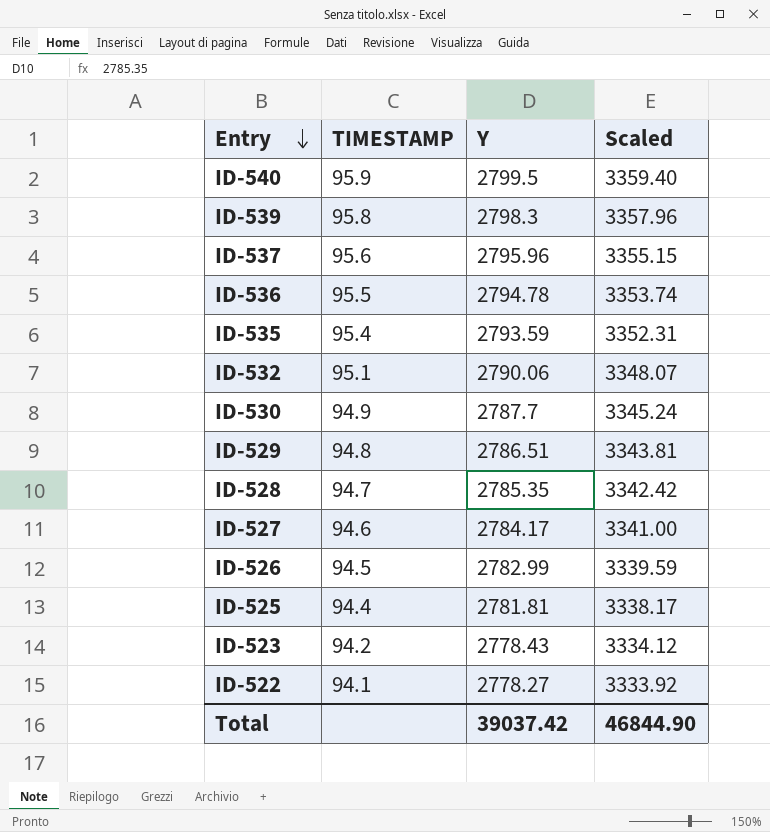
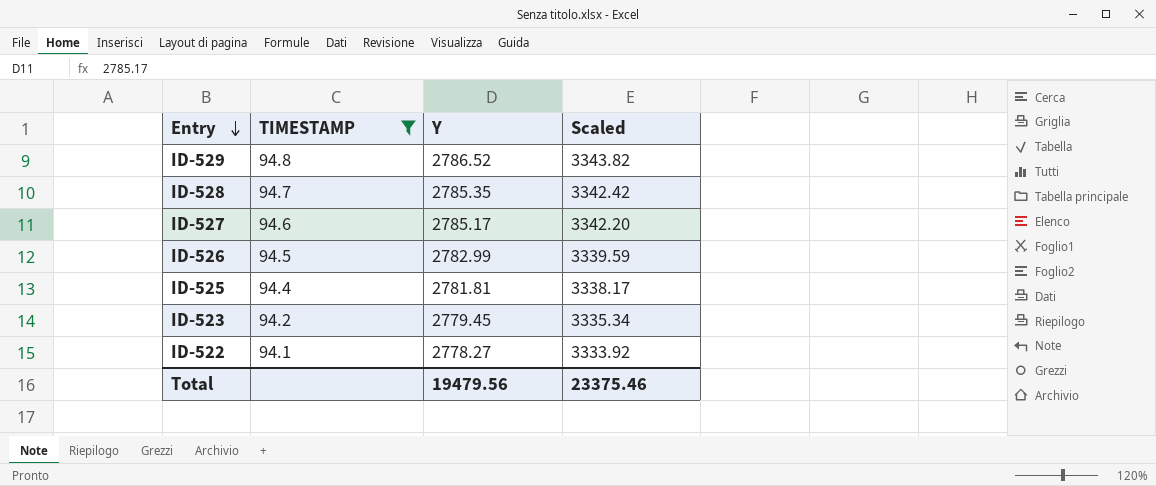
filter: none -> TIMESTAMP <= 94.8
ID-529 | Y: 2786.51 -> 2786.52
ID-529 | Scaled: 3343.81 -> 3343.82
ID-527 | Y: 2784.17 -> 2785.17
ID-527 | Scaled: 3341.00 -> 3342.20
ID-523 | Y: 2778.43 -> 2779.45
ID-523 | Scaled: 3334.12 -> 3335.34
Total | Y: 39037.42 -> 19479.56
Total | Scaled: 46844.90 -> 23375.46

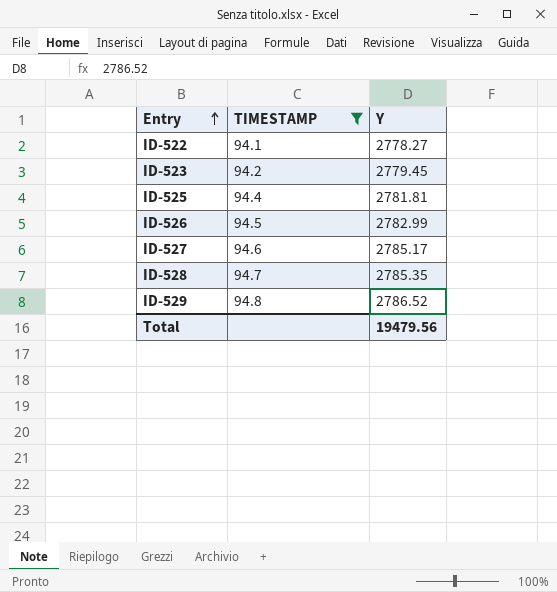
row order: Entry descending -> Entry ascending
column Scaled | formula: [Y] * 1.2 -> none

